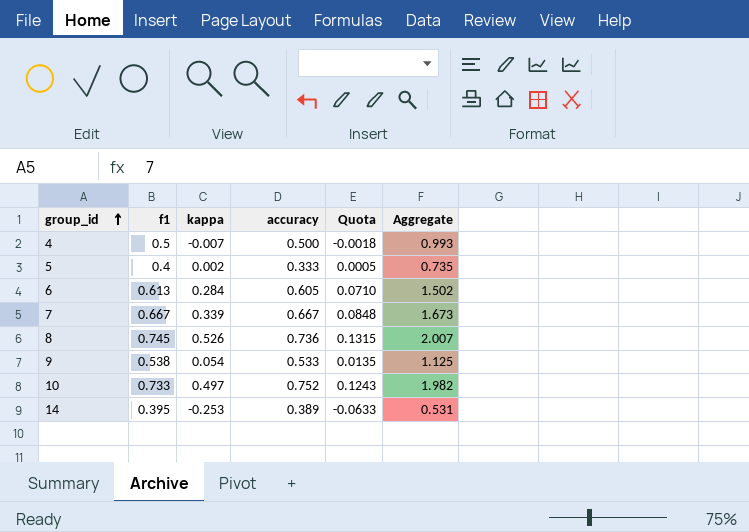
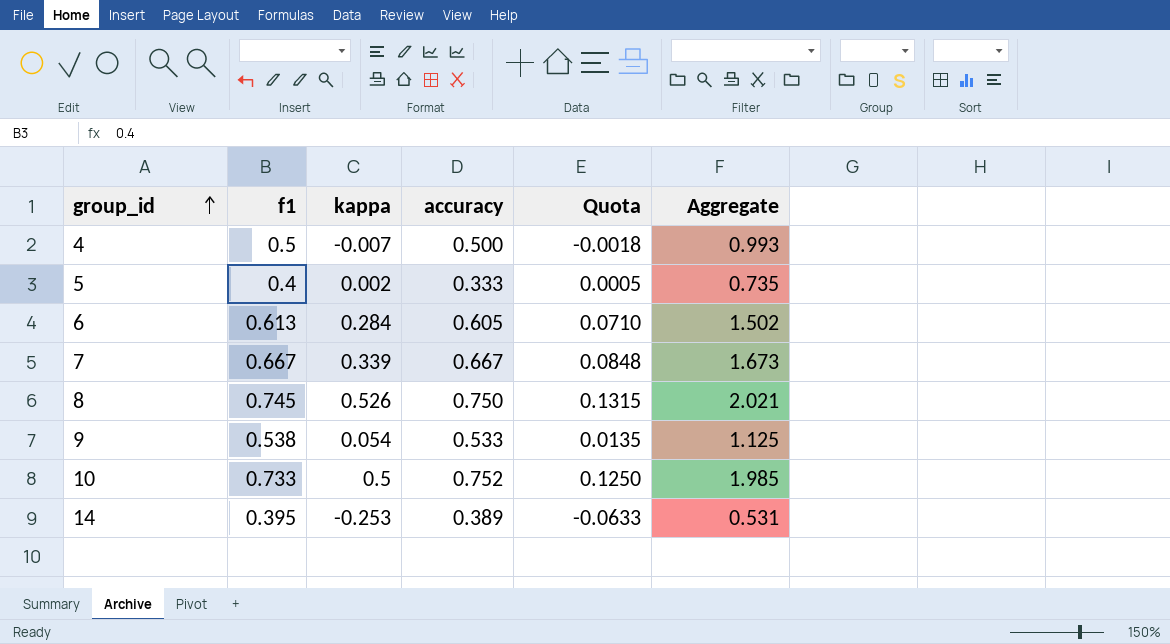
8 | accuracy: 0.736 -> 0.750
8 | Aggregate: 2.007 -> 2.021
10 | kappa: 0.497 -> 0.5
10 | Quota: 0.1243 -> 0.1250
10 | Aggregate: 1.982 -> 1.985

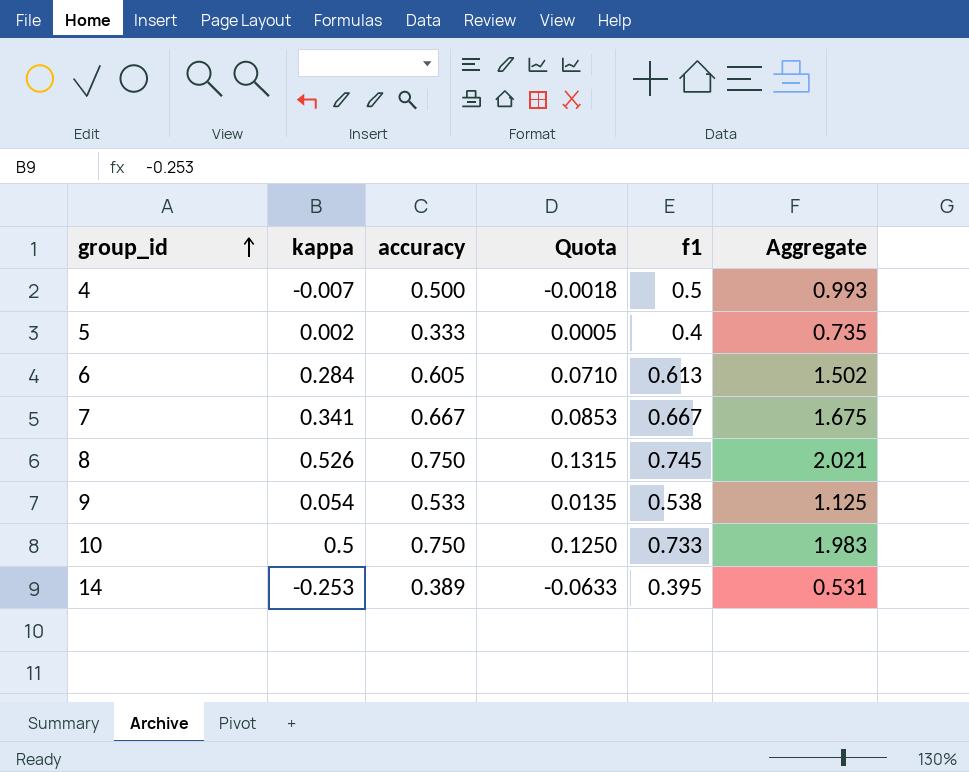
column f1 | position: 2 -> 5
7 | kappa: 0.339 -> 0.341
7 | Quota: 0.0848 -> 0.0853
7 | Aggregate: 1.673 -> 1.675
10 | accuracy: 0.752 -> 0.750
10 | Aggregate: 1.985 -> 1.983

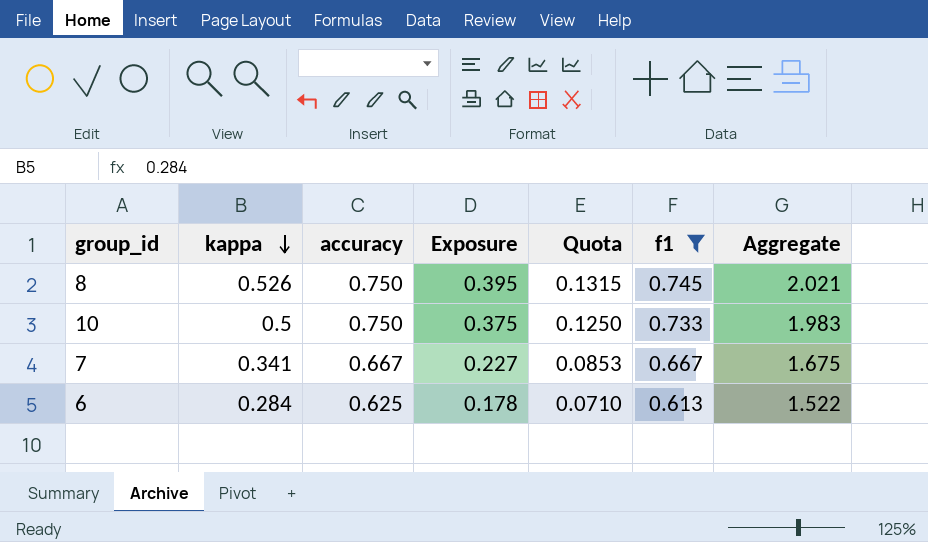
filter: none -> f1 >= 0.613
row order: group_id ascending -> kappa descending
column Exposure | formula: none -> [kappa] * [accuracy]
6 | accuracy: 0.605 -> 0.625
6 | Aggregate: 1.502 -> 1.522

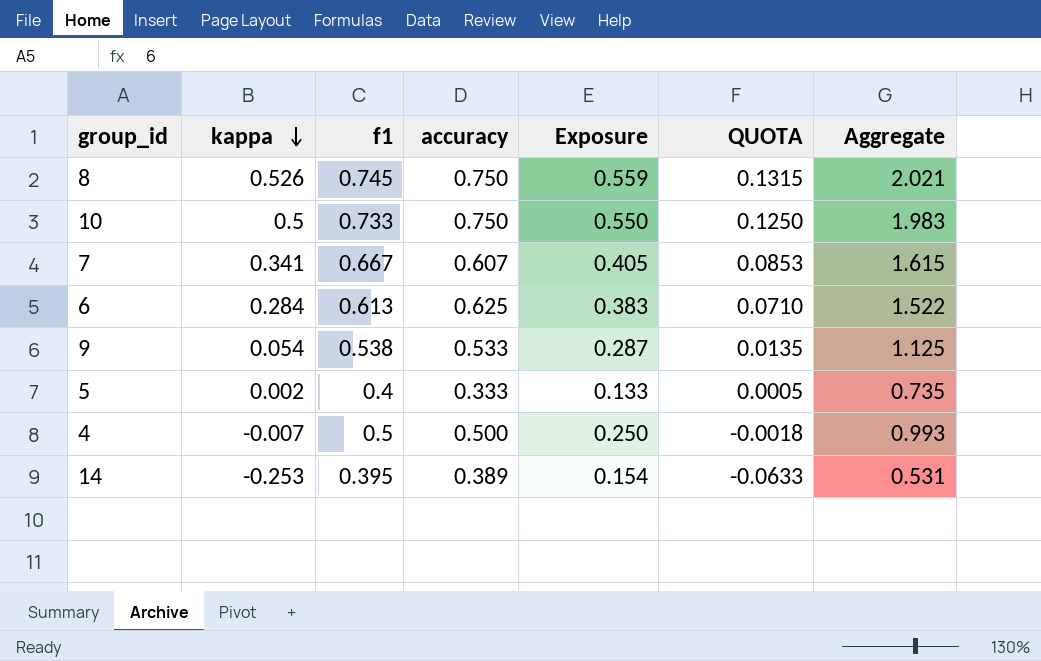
filter: f1 >= 0.613 -> none
column f1 | position: 6 -> 3
column Exposure | formula: [kappa] * [accuracy] -> [f1] * [accuracy]
column name: Quota -> QUOTA
7 | accuracy: 0.667 -> 0.607
7 | Aggregate: 1.675 -> 1.615

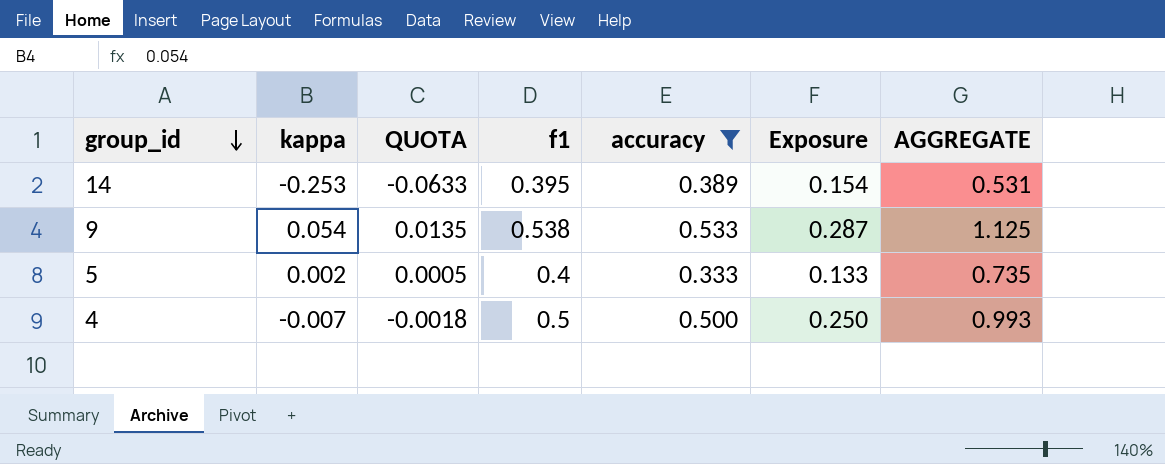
filter: none -> accuracy <= 0.533
row order: kappa descending -> group_id descending
column QUOTA | position: 6 -> 3
column name: Aggregate -> AGGREGATE

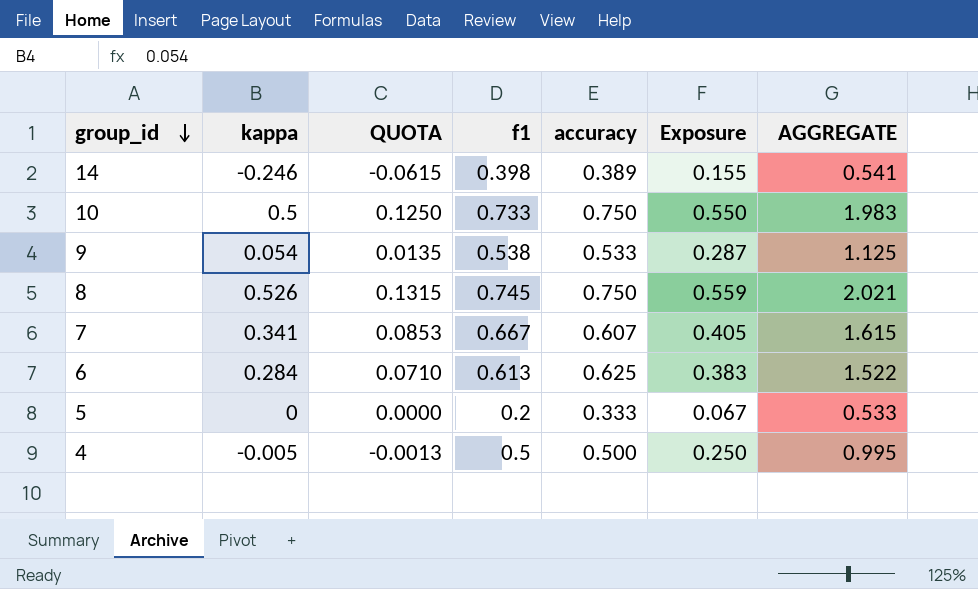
filter: accuracy <= 0.533 -> none
14 | kappa: -0.253 -> -0.246
14 | QUOTA: -0.0633 -> -0.0615
14 | f1: 0.395 -> 0.398
14 | Exposure: 0.154 -> 0.155
14 | AGGREGATE: 0.531 -> 0.541
5 | kappa: 0.002 -> 0
5 | QUOTA: 0.0005 -> 0.0000
5 | f1: 0.4 -> 0.2
5 | Exposure: 0.133 -> 0.067
5 | AGGREGATE: 0.735 -> 0.533
4 | kappa: -0.007 -> -0.005
4 | QUOTA: -0.0018 -> -0.0013
4 | AGGREGATE: 0.993 -> 0.995

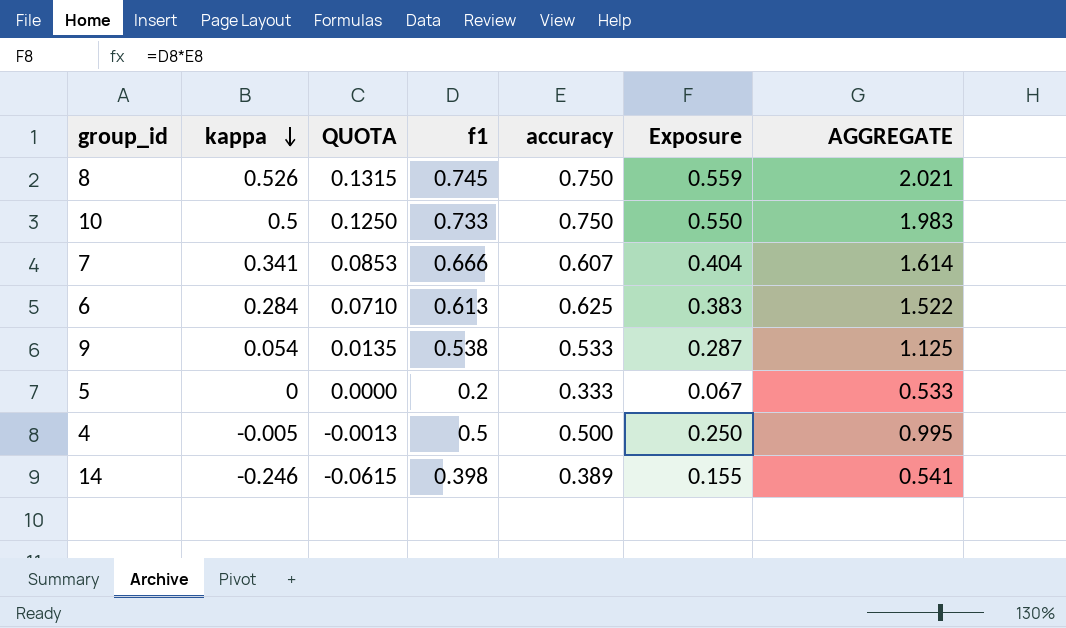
row order: group_id descending -> kappa descending
7 | f1: 0.667 -> 0.666
7 | Exposure: 0.405 -> 0.404
7 | AGGREGATE: 1.615 -> 1.614

